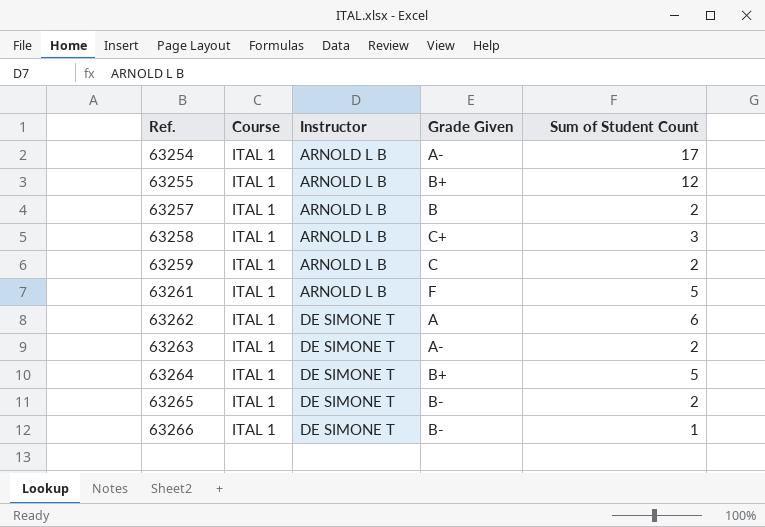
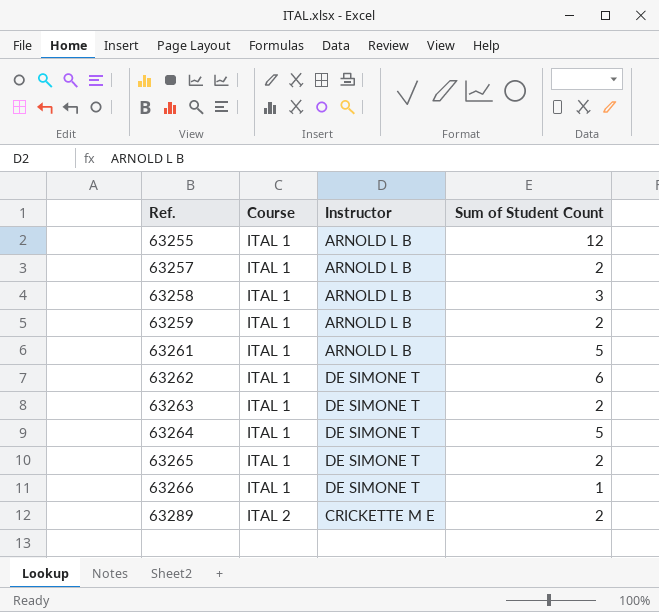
column Grade Given | position: 4 -> none
row 63254: ITAL 1 | ARNOLD L B | A- | 17 -> none
row 63289: none -> ITAL 2 | CRICKETTE M E | 2

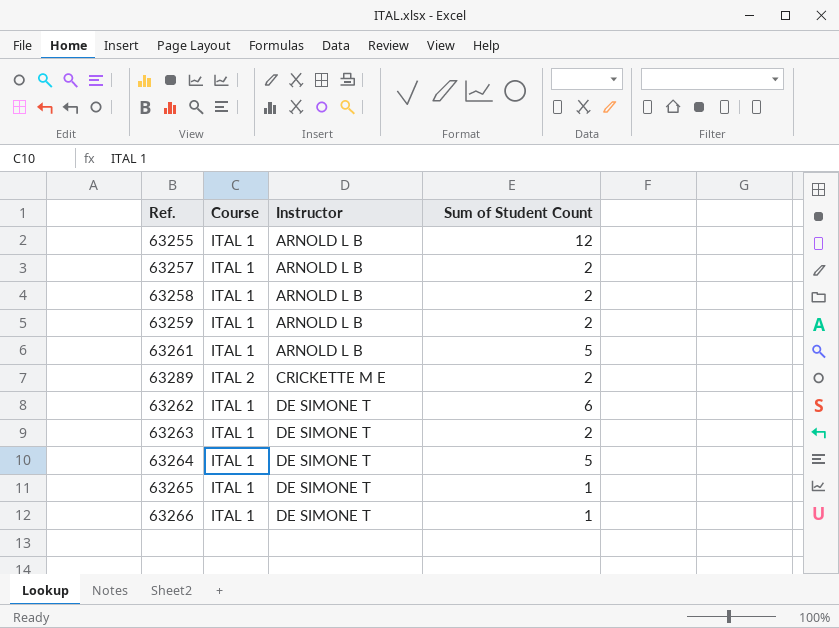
row order: Ref. ascending -> Instructor ascending
63258 | Sum of Student Count: 3 -> 2
63265 | Sum of Student Count: 2 -> 1

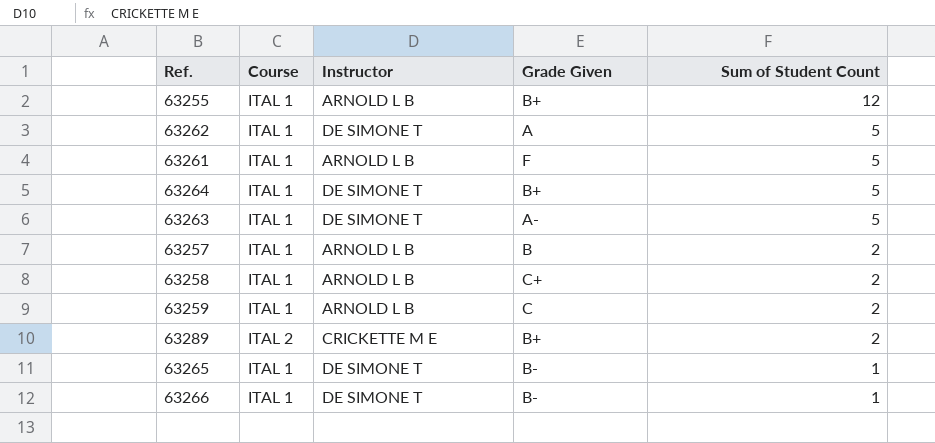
row order: Instructor ascending -> Sum of Student Count descending
column Grade Given | position: none -> 4
63262 | Sum of Student Count: 6 -> 5
63263 | Sum of Student Count: 2 -> 5

